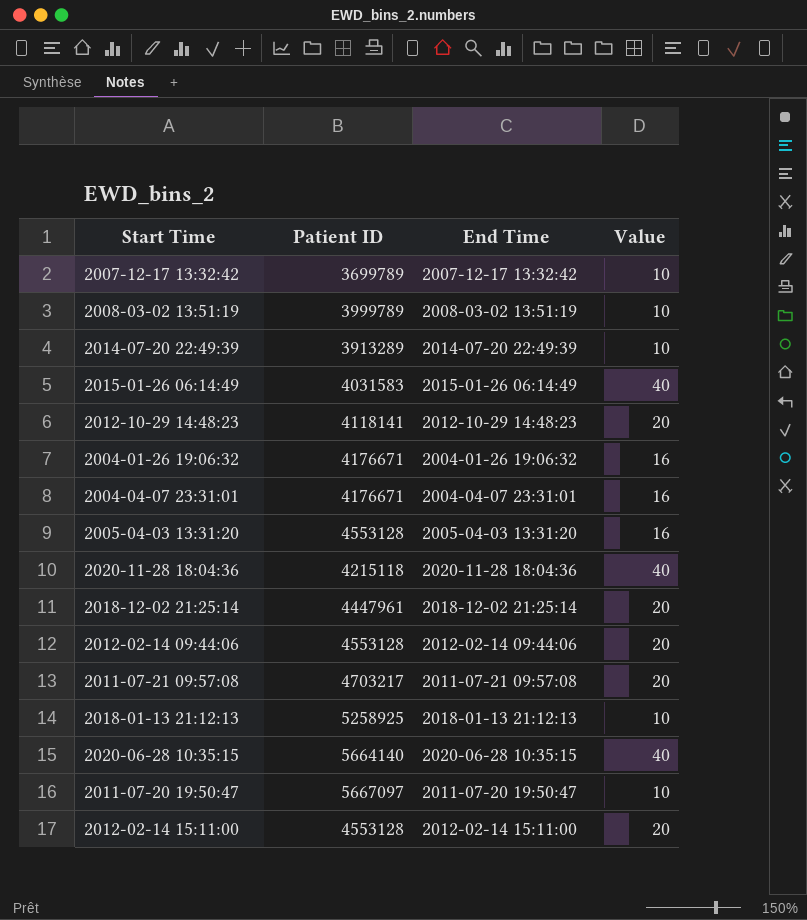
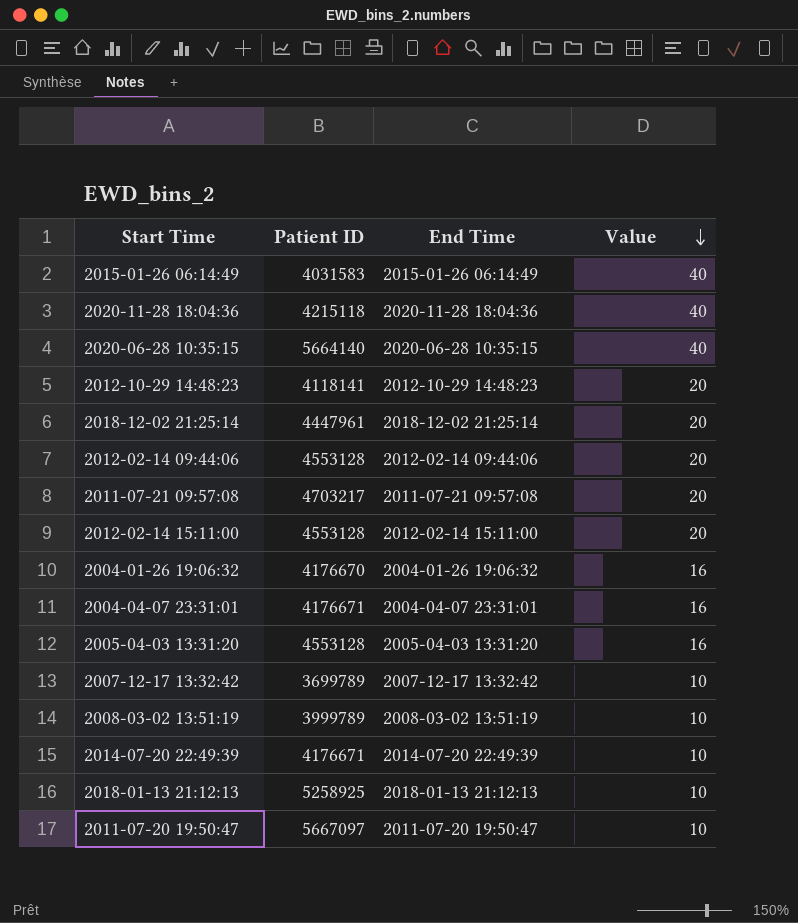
row order: none -> Value descending
2004-01-26 19:06:32 | Patient ID: 4176671 -> 4176670
2014-07-20 22:49:39 | Patient ID: 3913289 -> 4176671

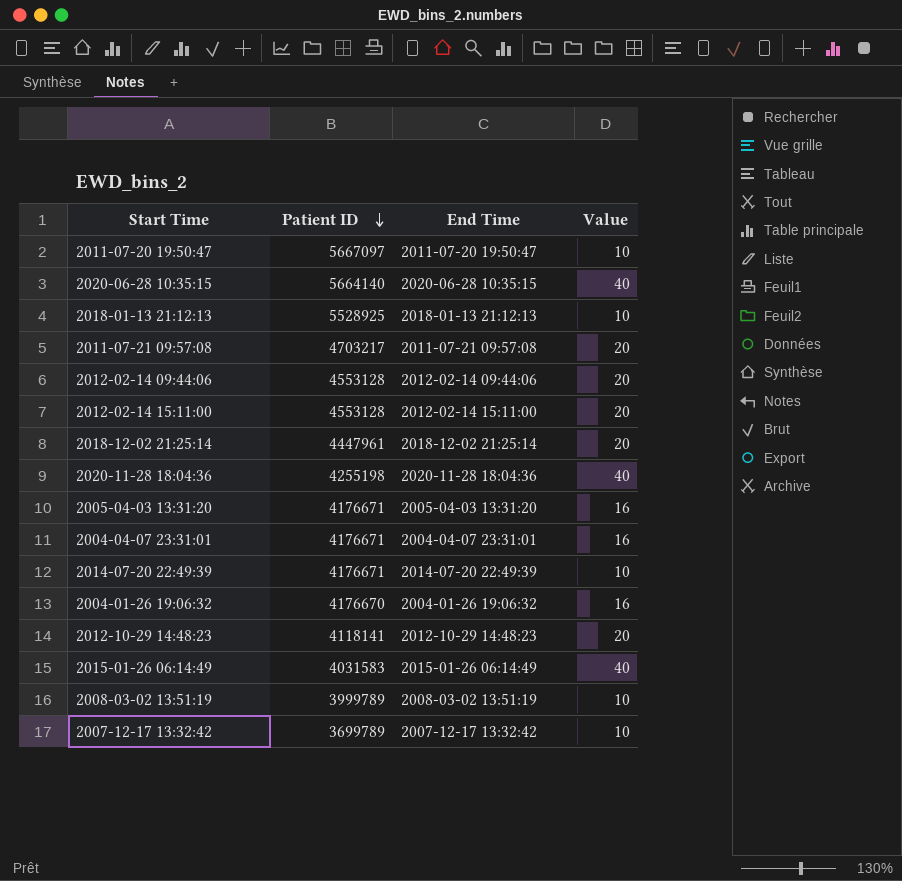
row order: Value descending -> Patient ID descending
2018-01-13 21:12:13 | Patient ID: 5258925 -> 5528925
2020-11-28 18:04:36 | Patient ID: 4215118 -> 4255198
2005-04-03 13:31:20 | Patient ID: 4553128 -> 4176671

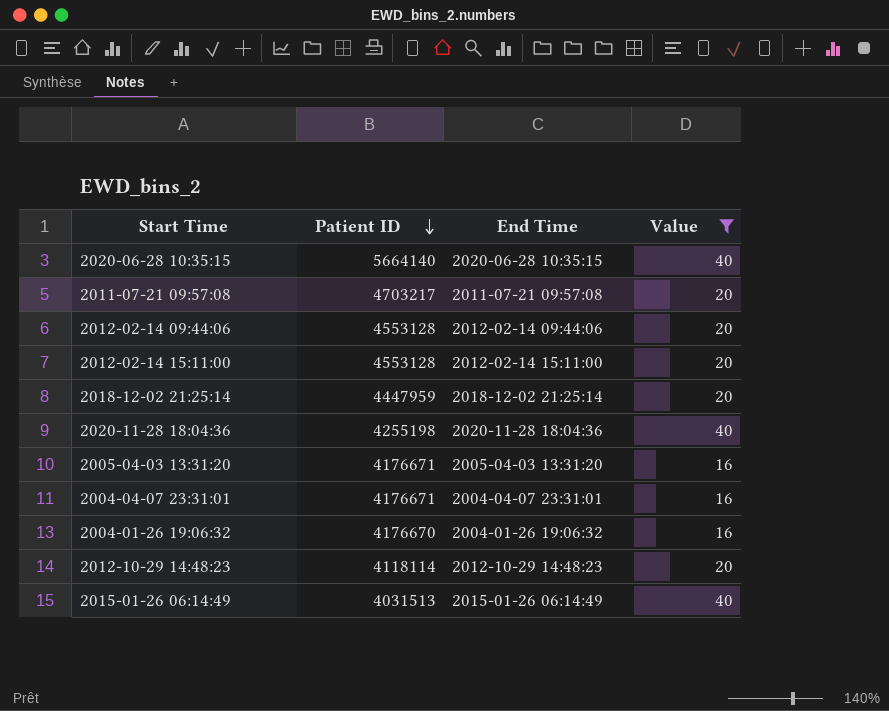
filter: none -> Value != 10
2018-12-02 21:25:14 | Patient ID: 4447961 -> 4447959
2012-10-29 14:48:23 | Patient ID: 4118141 -> 4118114
2015-01-26 06:14:49 | Patient ID: 4031583 -> 4031513

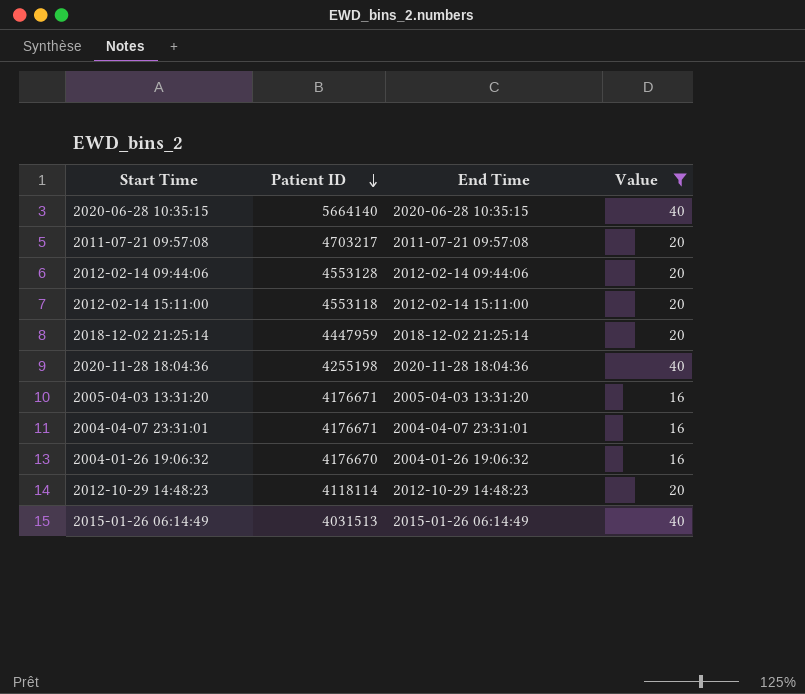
2012-02-14 15:11:00 | Patient ID: 4553128 -> 4553118

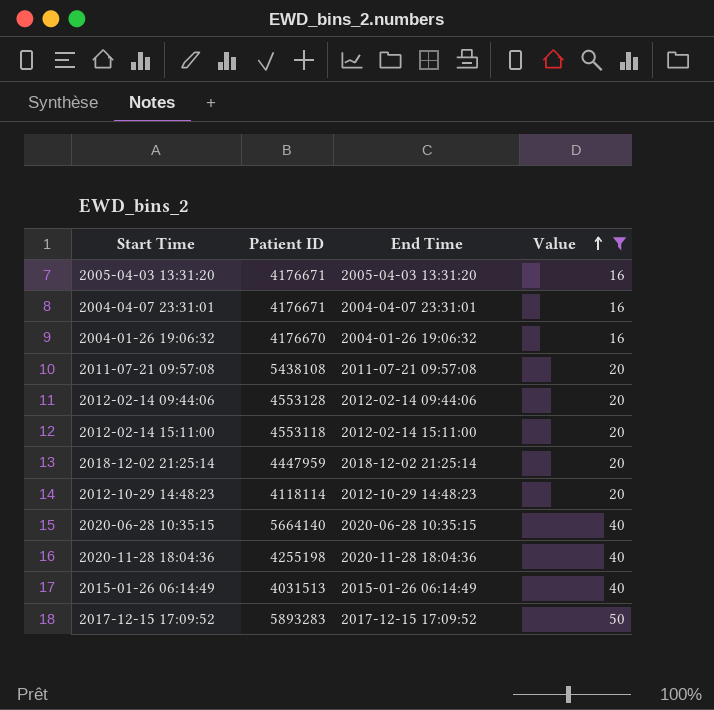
row order: Patient ID descending -> Value ascending
2011-07-21 09:57:08 | Patient ID: 4703217 -> 5438108
row 2017-12-15 17:09:52: none -> 5893283 | 2017-12-15 17:09:52 | 50

